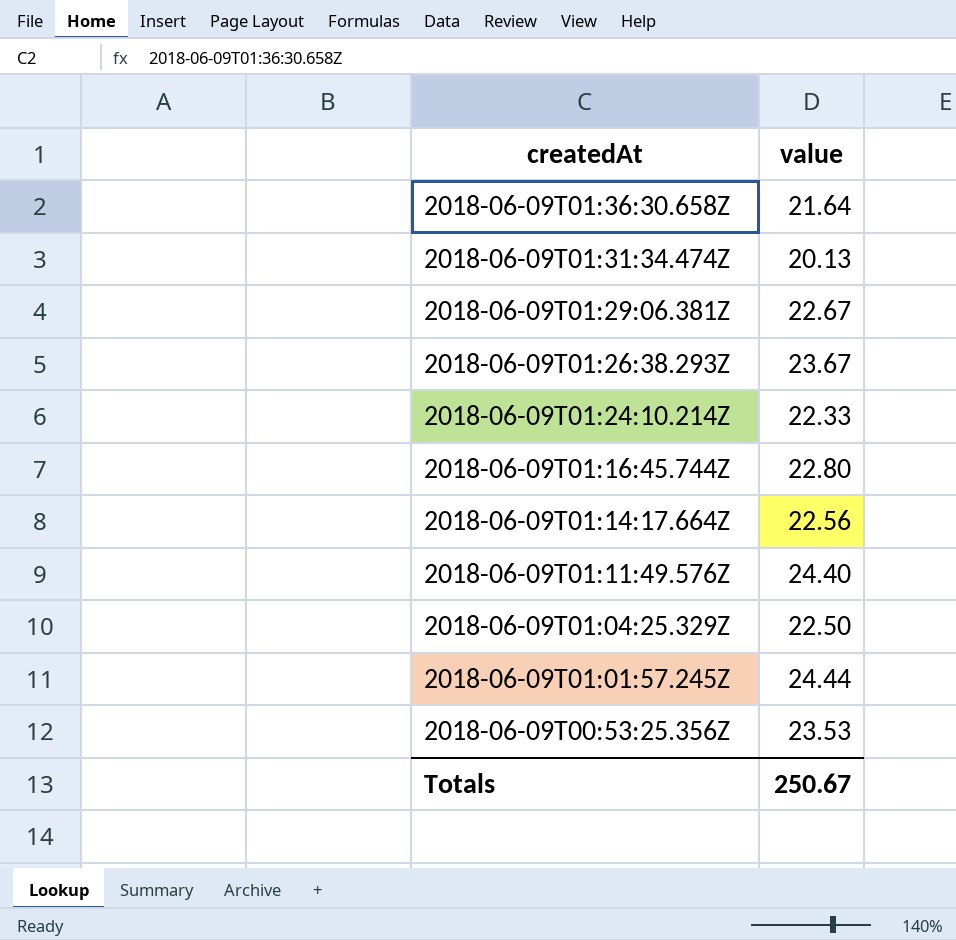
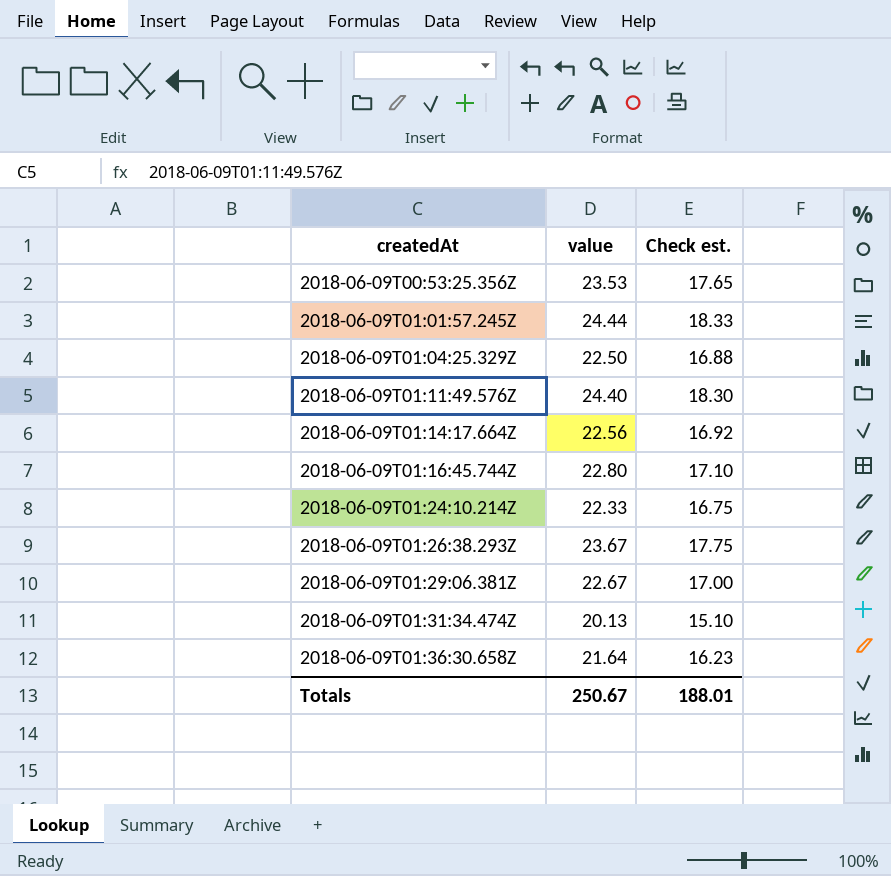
row order: createdAt descending -> createdAt ascending
column Check est. | formula: none -> [value] * 0.75

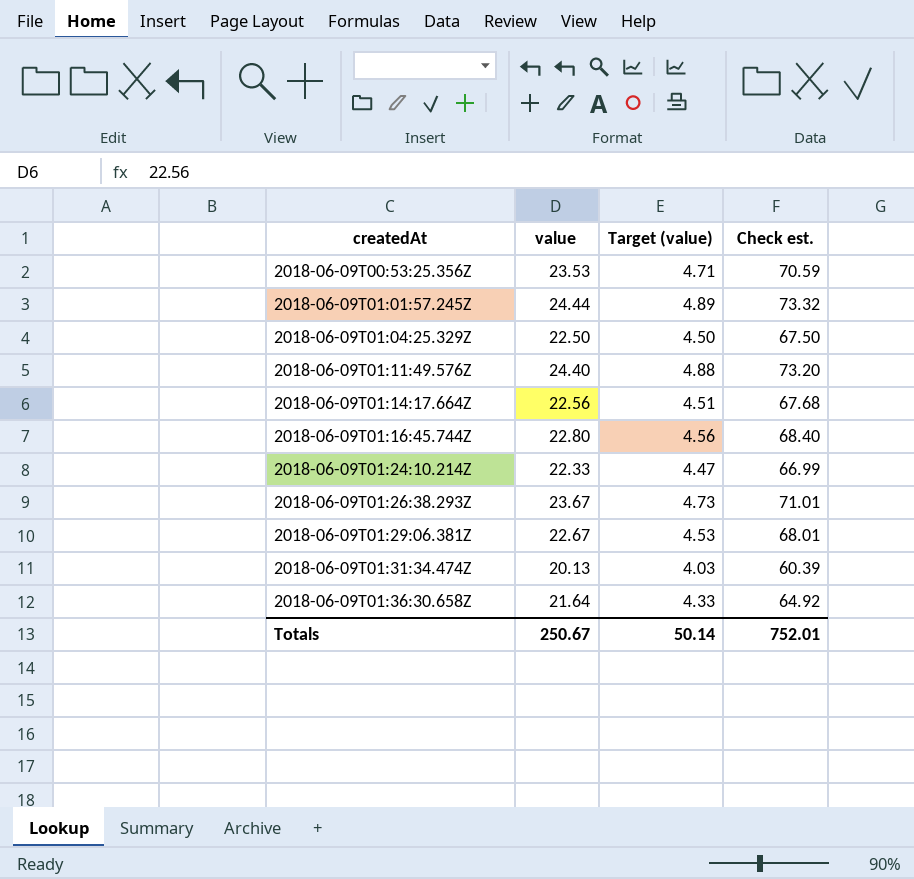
column Target (value) | formula: none -> [value] * 0.2
column Check est. | formula: [value] * 0.75 -> [value] * 3
Totals | Check est.: 188.01 -> 752.01

